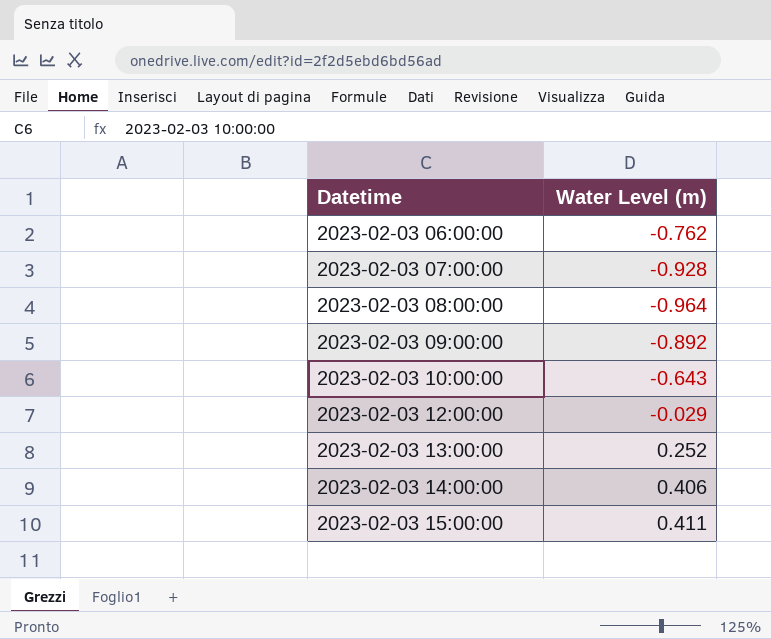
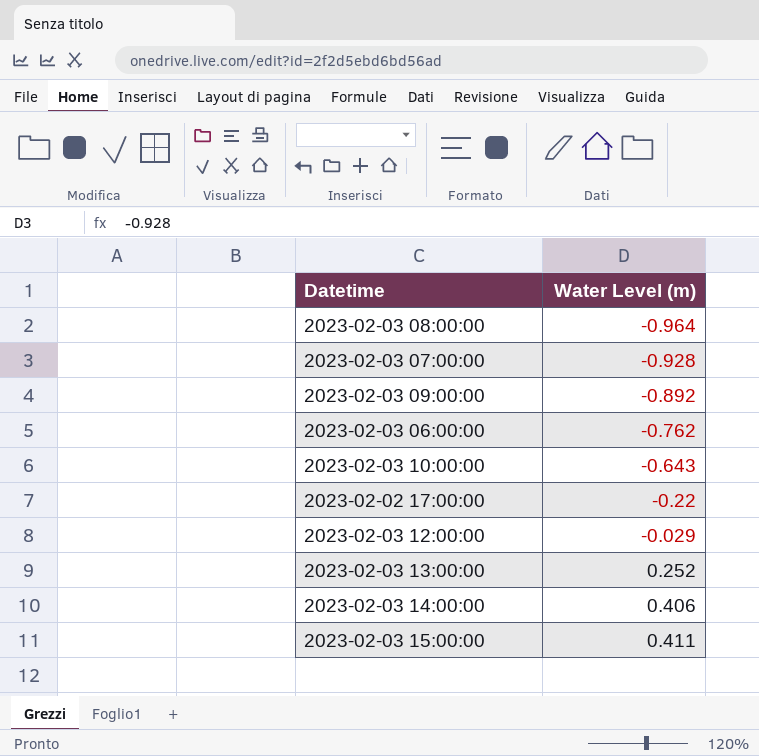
row order: Datetime ascending -> Water Level (m) ascending
row 2023-02-02 17:00:00: none -> -0.22

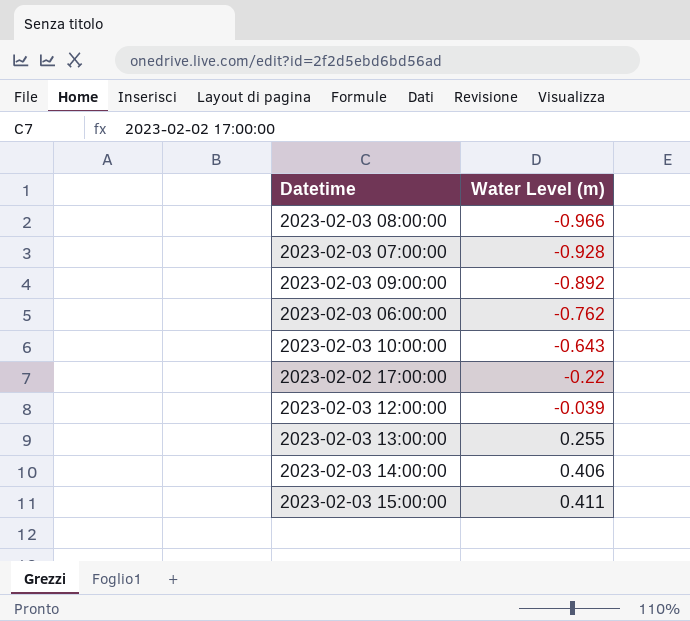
2023-02-03 08:00:00 | Water Level (m): -0.964 -> -0.966
2023-02-03 12:00:00 | Water Level (m): -0.029 -> -0.039
2023-02-03 13:00:00 | Water Level (m): 0.252 -> 0.255

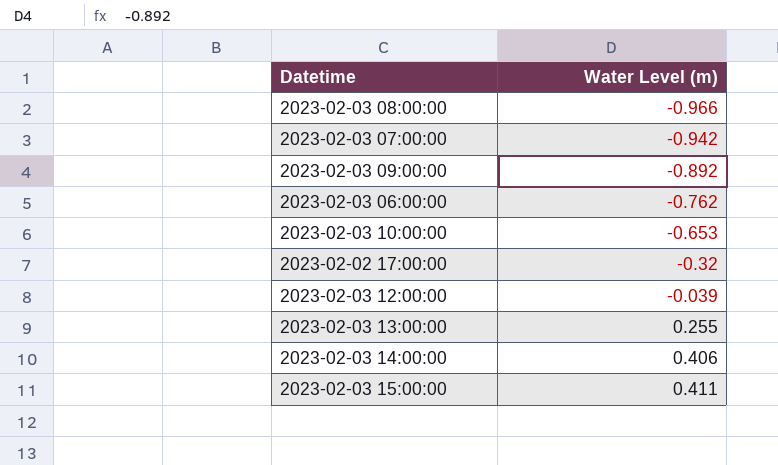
2023-02-03 07:00:00 | Water Level (m): -0.928 -> -0.942
2023-02-03 10:00:00 | Water Level (m): -0.643 -> -0.653
2023-02-02 17:00:00 | Water Level (m): -0.22 -> -0.32

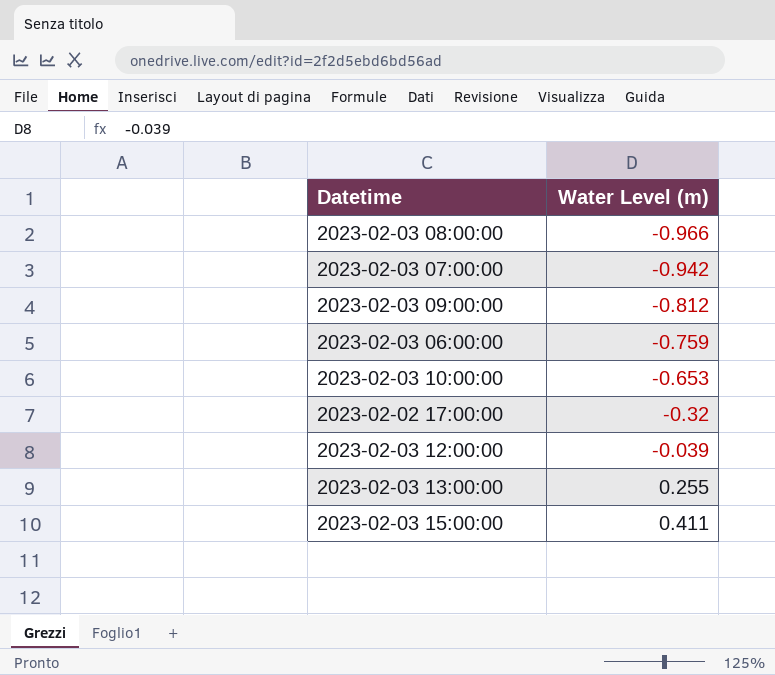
row 2023-02-03 14:00:00: 0.406 -> none
2023-02-03 09:00:00 | Water Level (m): -0.892 -> -0.812
2023-02-03 06:00:00 | Water Level (m): -0.762 -> -0.759

